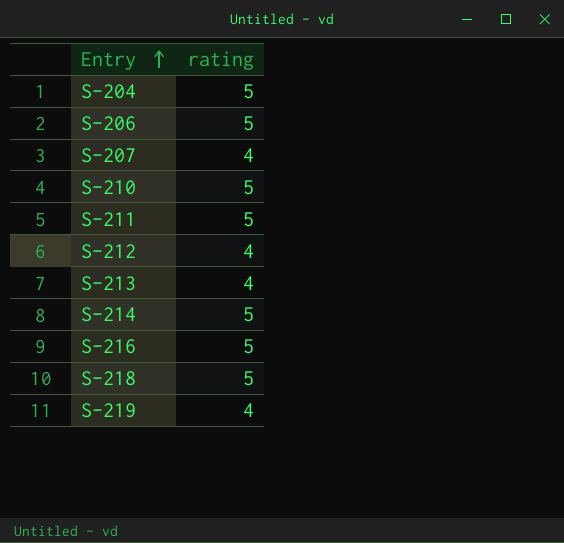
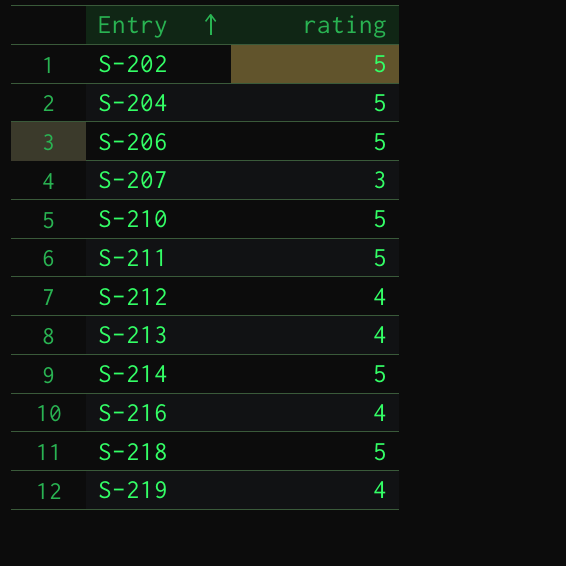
row S-202: none -> 5
S-207 | rating: 4 -> 3
S-216 | rating: 5 -> 4

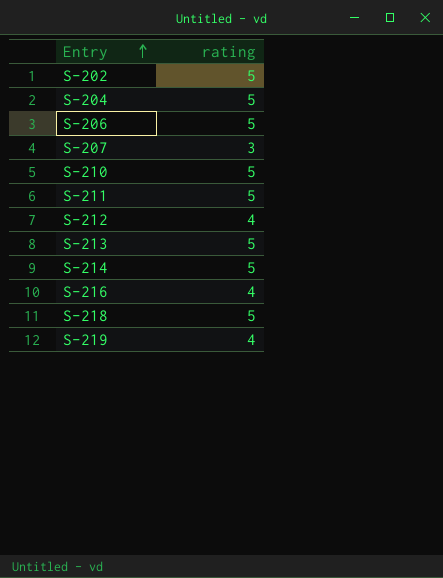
S-213 | rating: 4 -> 5

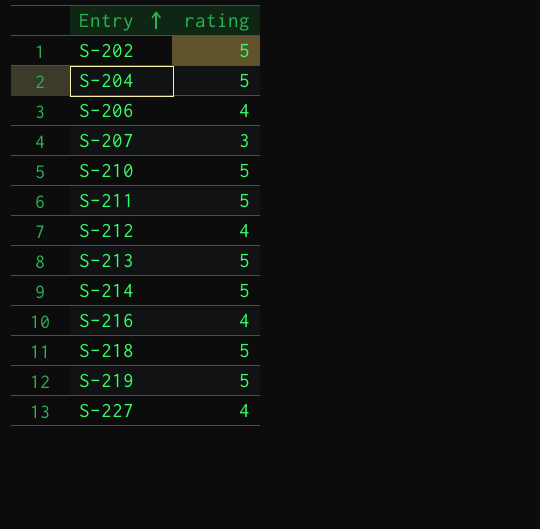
S-206 | rating: 5 -> 4
S-219 | rating: 4 -> 5
row S-227: none -> 4

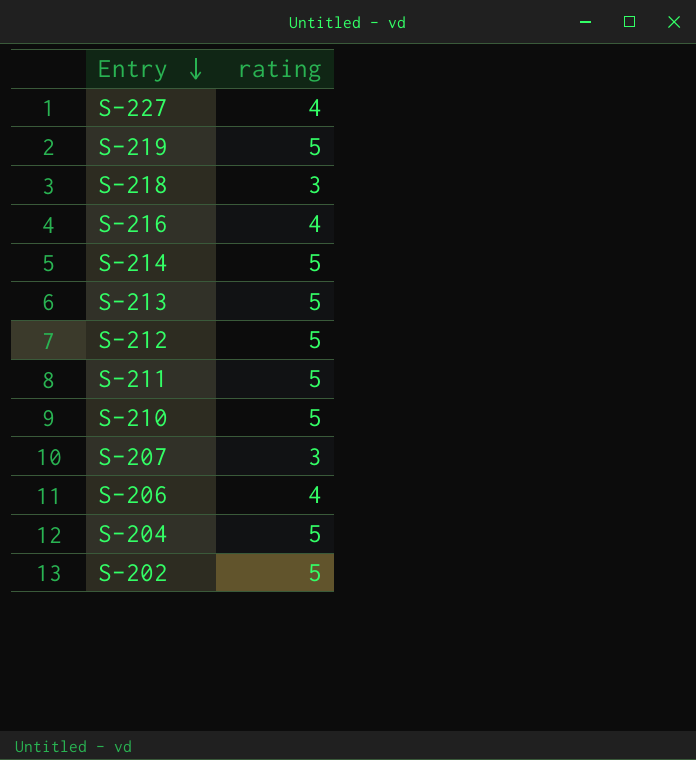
row order: Entry ascending -> Entry descending
S-218 | rating: 5 -> 3
S-212 | rating: 4 -> 5

